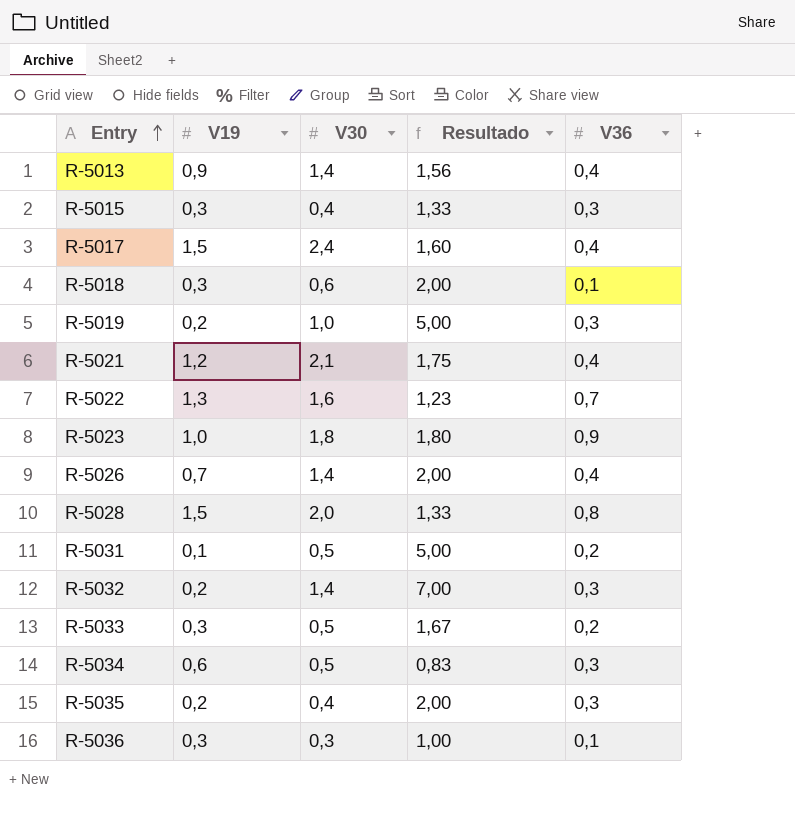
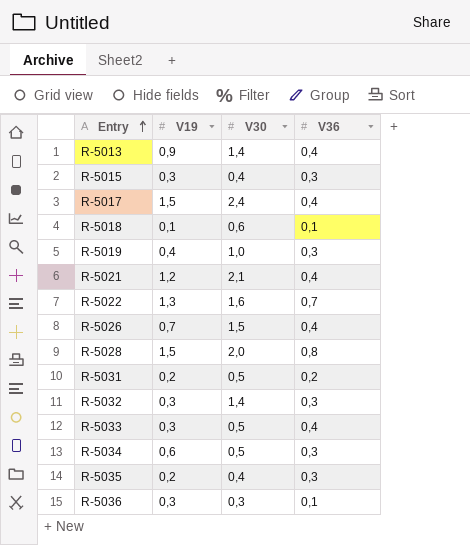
column Resultado | formula: [V30] / [V19] -> none
row R-5023: 1,0 | 1,8 | 1,80 | 0,9 -> none
R-5018 | V19: 0,3 -> 0,1
R-5019 | V19: 0,2 -> 0,4
R-5026 | V30: 1,4 -> 1,5
R-5031 | V19: 0,1 -> 0,2
R-5032 | V19: 0,2 -> 0,3
R-5033 | V36: 0,2 -> 0,4

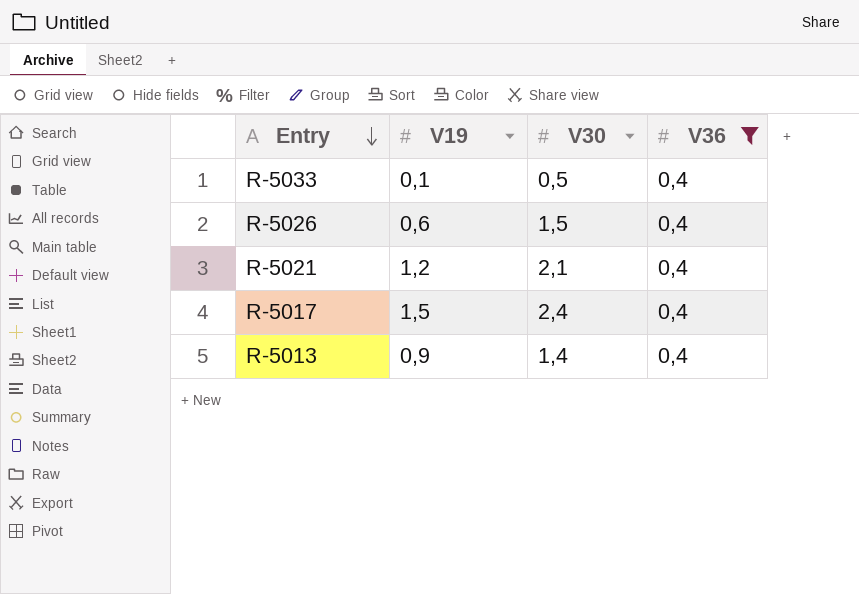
filter: none -> V36 = 0,4
row order: Entry ascending -> Entry descending
R-5033 | V19: 0,3 -> 0,1
R-5026 | V19: 0,7 -> 0,6

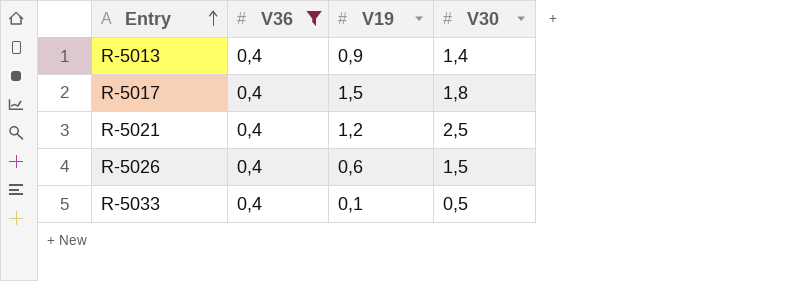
row order: Entry descending -> Entry ascending
column V36 | position: 4 -> 2
R-5017 | V30: 2,4 -> 1,8
R-5021 | V30: 2,1 -> 2,5

